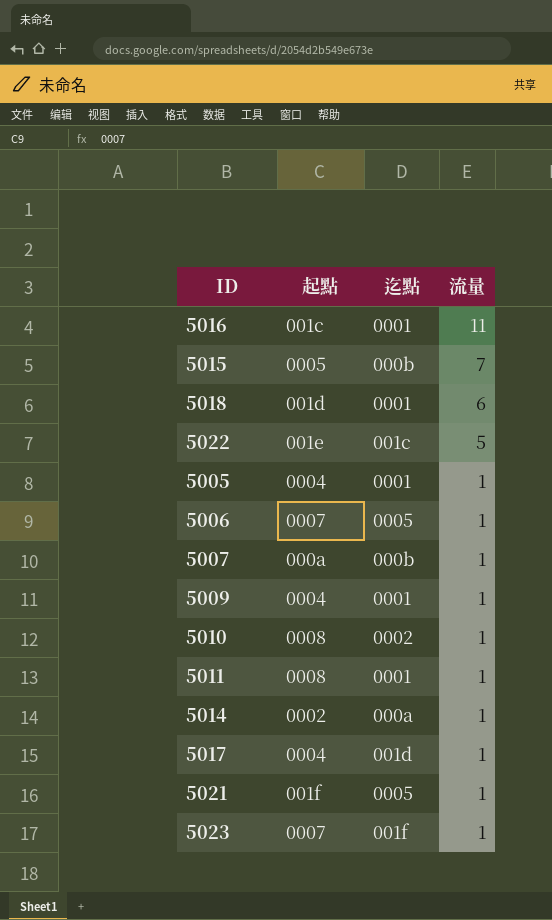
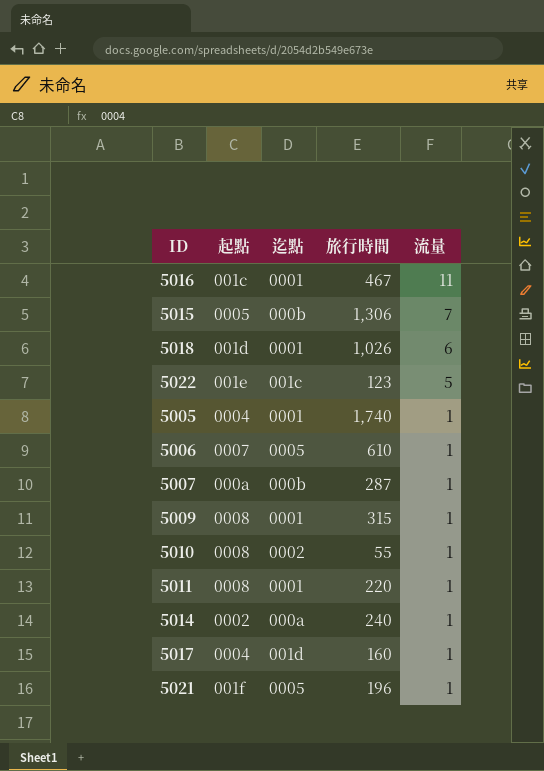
column 旅行時間 | position: none -> 4
row 5023: 0007 | 001f | 1 -> none
5009 | 起點: 0004 -> 0008

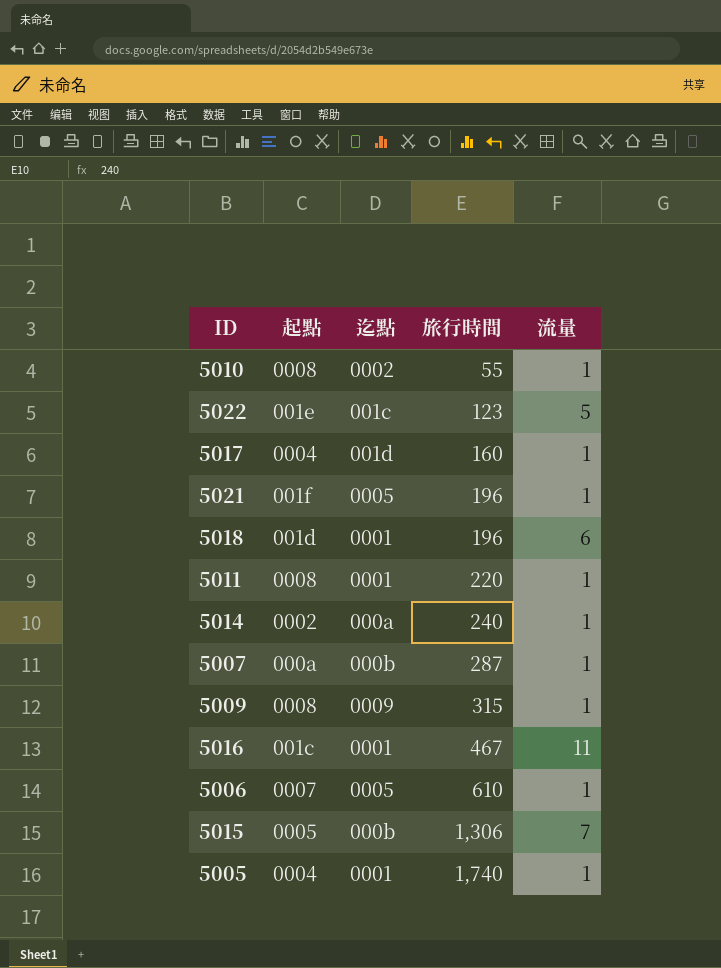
row order: 流量 descending -> 旅行時間 ascending
5018 | 旅行時間: 1,026 -> 196
5009 | 迄點: 0001 -> 0009

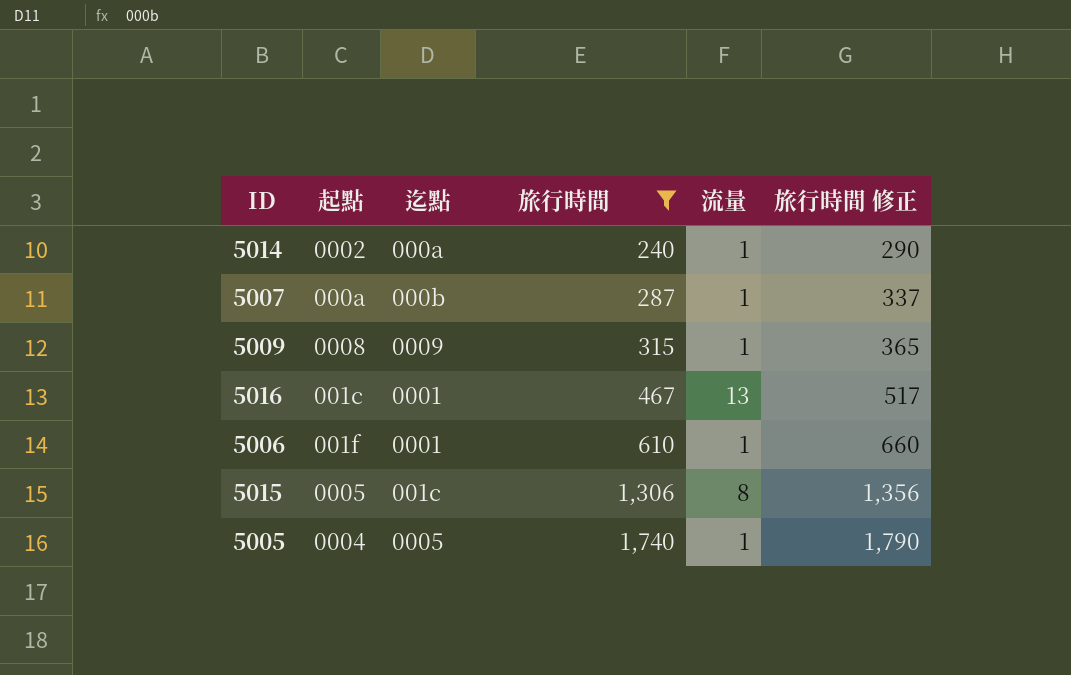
filter: none -> 旅行時間 >= 240
column 旅行時間 修正 | formula: none -> [旅行時間] + 50
5016 | 流量: 11 -> 13
5006 | 起點: 0007 -> 001f
5006 | 迄點: 0005 -> 0001
5015 | 迄點: 000b -> 001c
5015 | 流量: 7 -> 8
5005 | 迄點: 0001 -> 0005

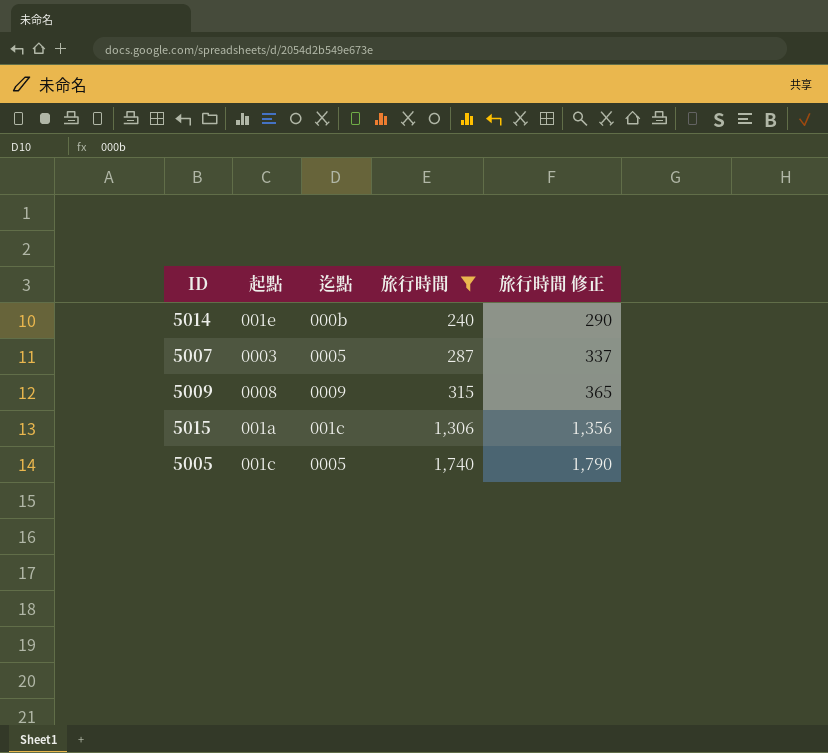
column 流量 | position: 5 -> none
row 5016: 001c | 0001 | 467 | 13 | 517 -> none
row 5006: 001f | 0001 | 610 | 1 | 660 -> none
5014 | 起點: 0002 -> 001e
5014 | 迄點: 000a -> 000b
5007 | 起點: 000a -> 0003
5007 | 迄點: 000b -> 0005
5015 | 起點: 0005 -> 001a
5005 | 起點: 0004 -> 001c

